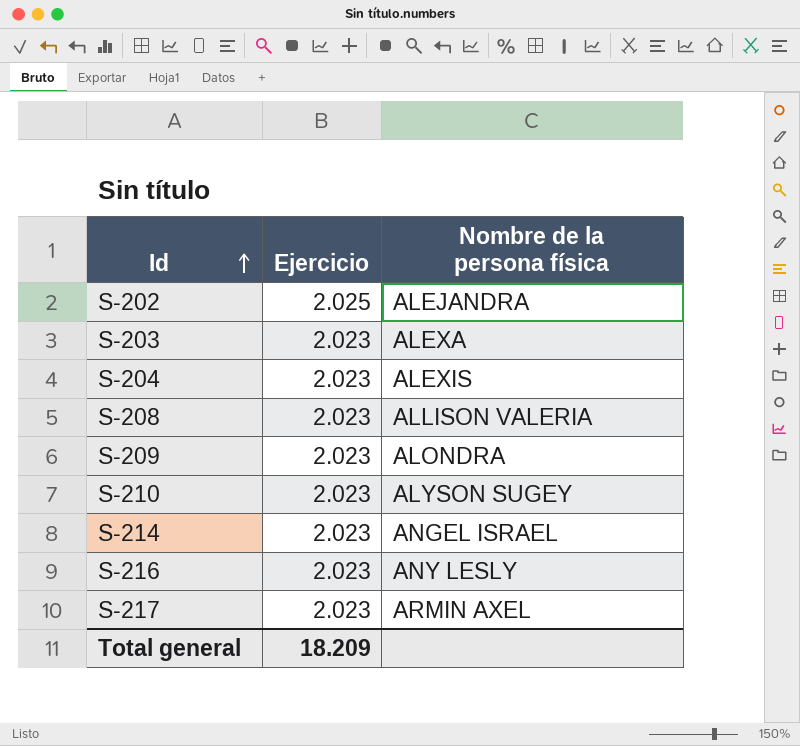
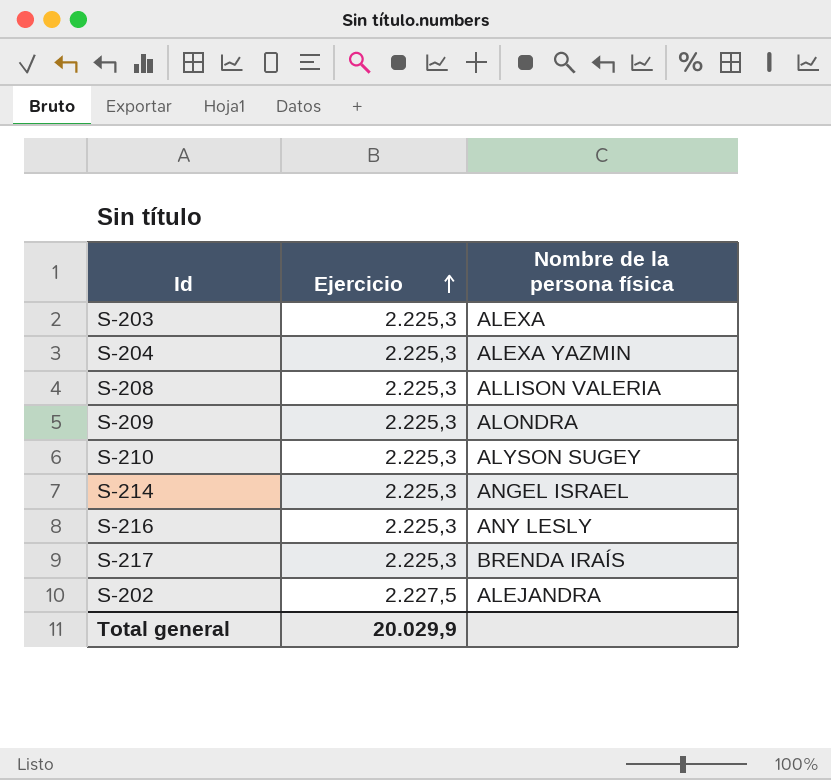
row order: Id ascending -> Ejercicio ascending
S-203 | Ejercicio: 2.023 -> 2.225,3
S-204 | Ejercicio: 2.023 -> 2.225,3
S-204 | Nombre de la persona física: ALEXIS -> ALEXA YAZMIN
S-208 | Ejercicio: 2.023 -> 2.225,3
S-209 | Ejercicio: 2.023 -> 2.225,3
S-210 | Ejercicio: 2.023 -> 2.225,3
S-214 | Ejercicio: 2.023 -> 2.225,3
S-216 | Ejercicio: 2.023 -> 2.225,3
S-217 | Ejercicio: 2.023 -> 2.225,3
S-217 | Nombre de la persona física: ARMIN AXEL -> BRENDA IRAÍS
S-202 | Ejercicio: 2.025 -> 2.227,5
Total general | Ejercicio: 18.209 -> 20.029,9

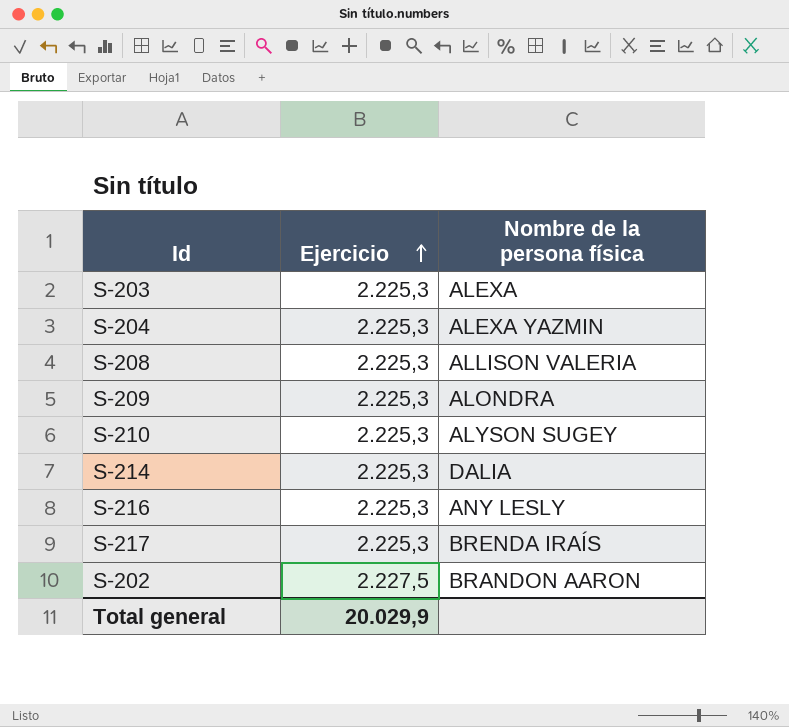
S-214 | Nombre de la persona física: ANGEL ISRAEL -> DALIA
S-202 | Nombre de la persona física: ALEJANDRA -> BRANDON AARON

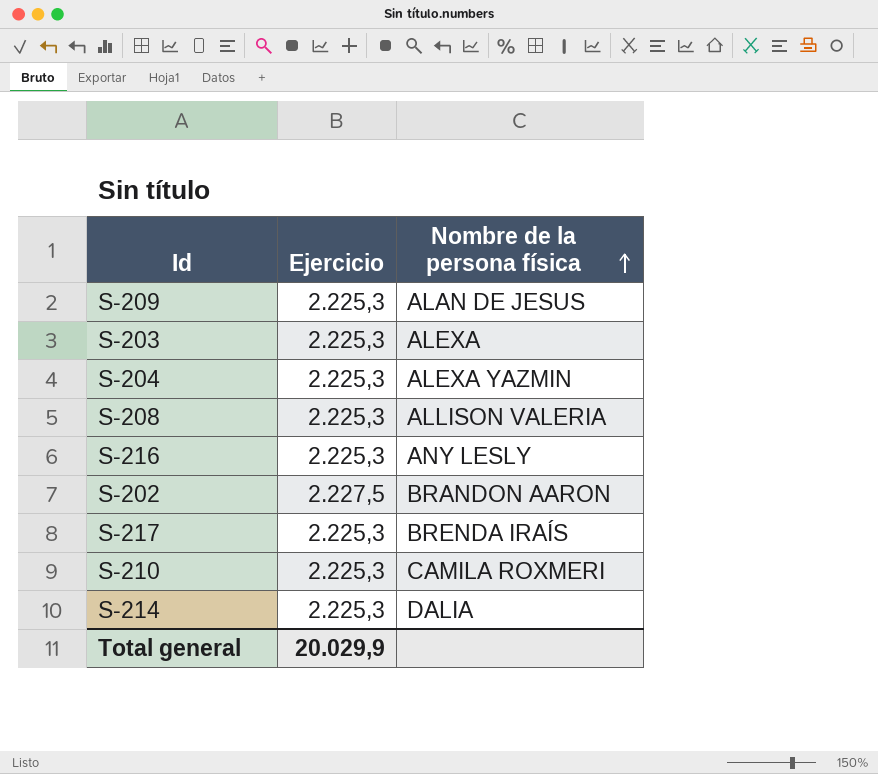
row order: Ejercicio ascending -> Nombre de la persona física ascending
S-209 | Nombre de la persona física: ALONDRA -> ALAN DE JESUS
S-210 | Nombre de la persona física: ALYSON SUGEY -> CAMILA ROXMERI

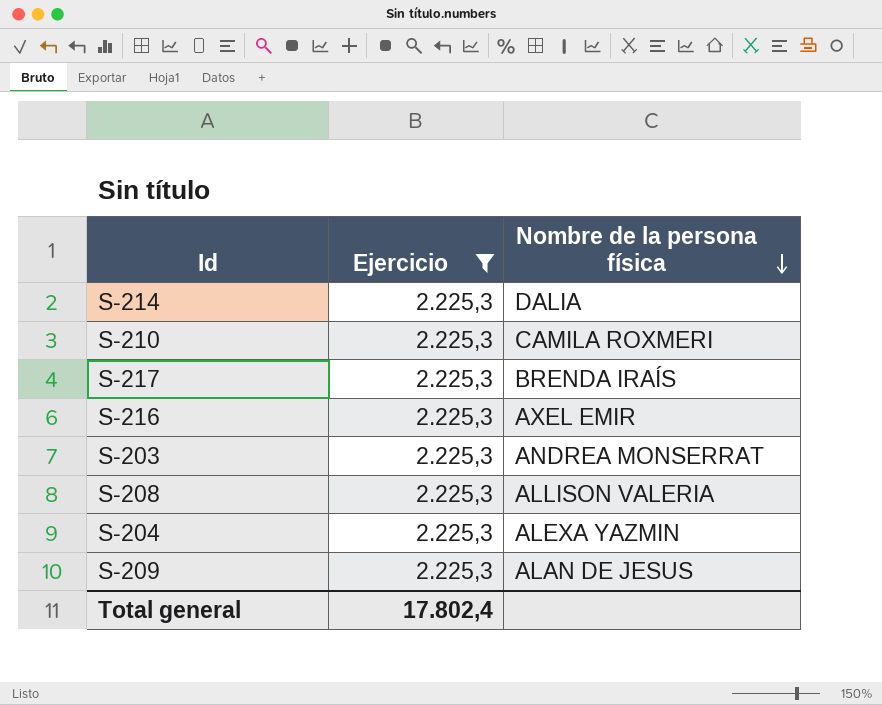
filter: none -> Ejercicio = 2.225,3
row order: Nombre de la persona física ascending -> Nombre de la persona física descending
S-216 | Nombre de la persona física: ANY LESLY -> AXEL EMIR
S-203 | Nombre de la persona física: ALEXA -> ANDREA MONSERRAT
Total general | Ejercicio: 20.029,9 -> 17.802,4

